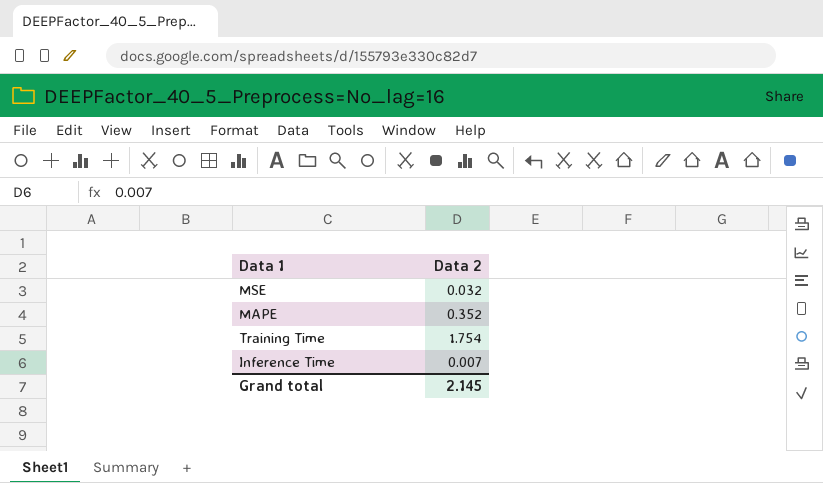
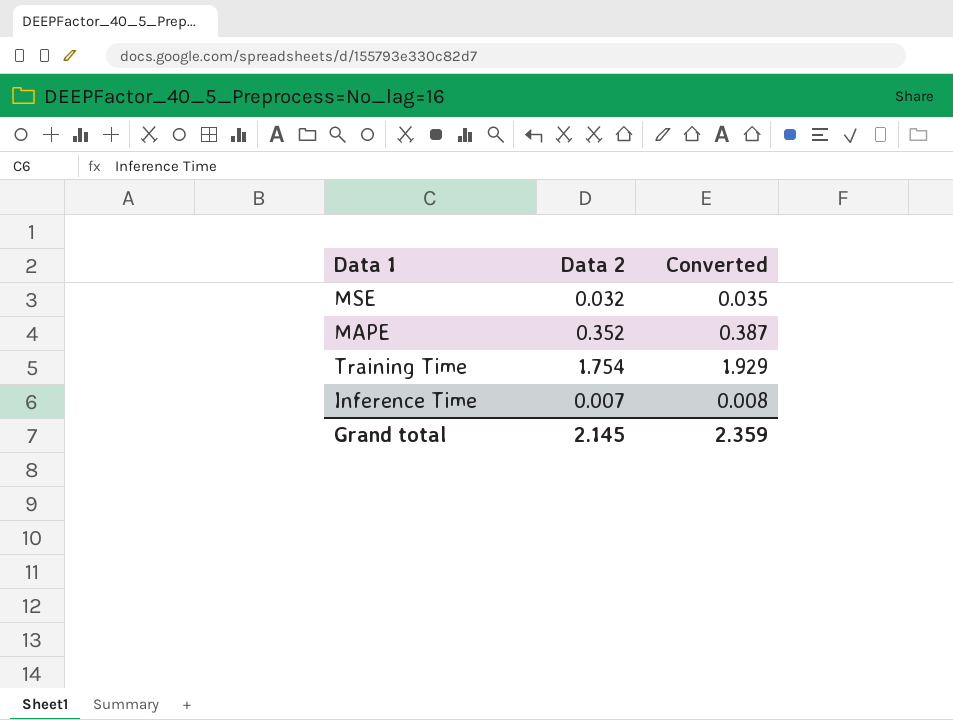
column Converted | formula: none -> [Data 2] * 1.1

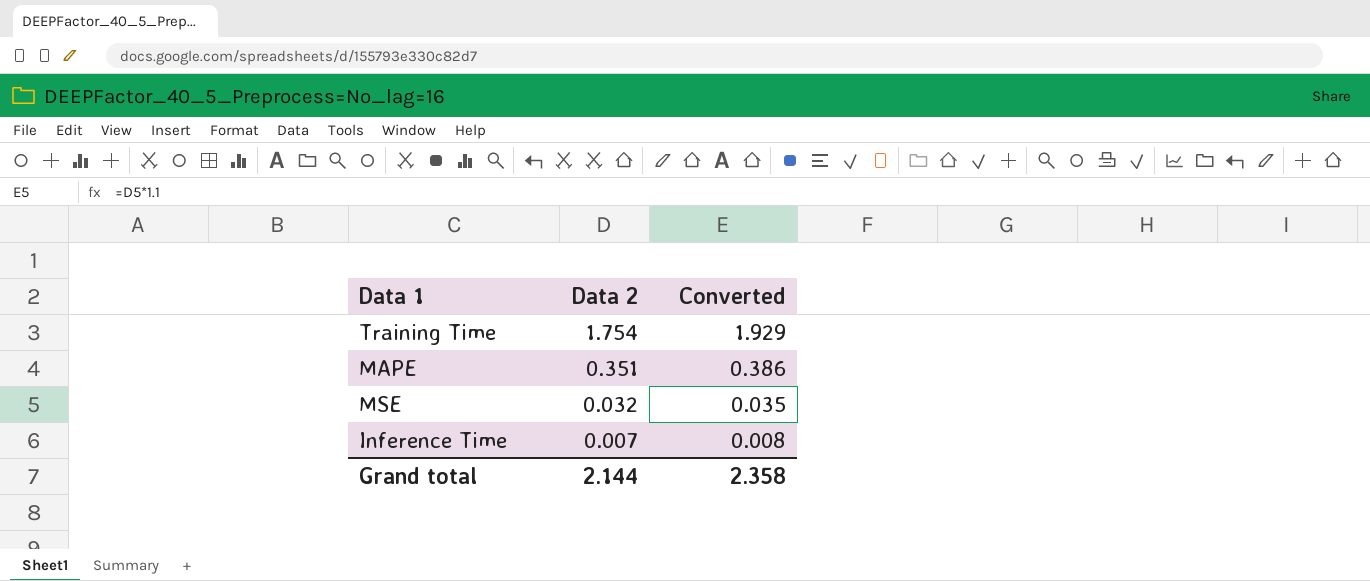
row order: none -> Data 2 descending
MAPE | Data 2: 0.352 -> 0.351
MAPE | Converted: 0.387 -> 0.386
Grand total | Data 2: 2.145 -> 2.144
Grand total | Converted: 2.359 -> 2.358

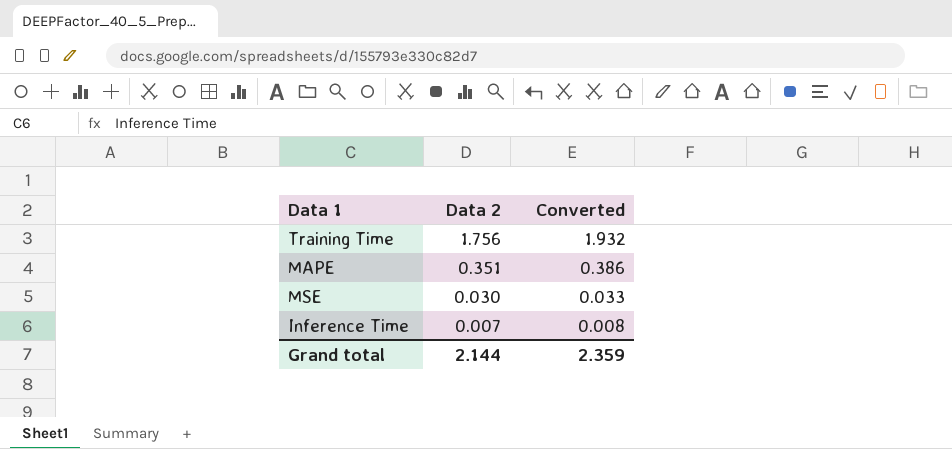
Training Time | Data 2: 1.754 -> 1.756
Training Time | Converted: 1.929 -> 1.932
MSE | Data 2: 0.032 -> 0.030
MSE | Converted: 0.035 -> 0.033
Grand total | Converted: 2.358 -> 2.359

